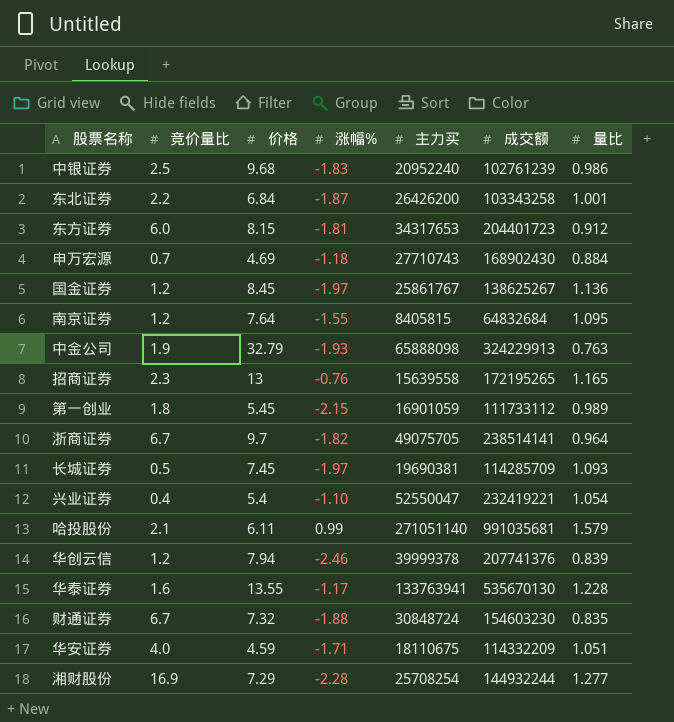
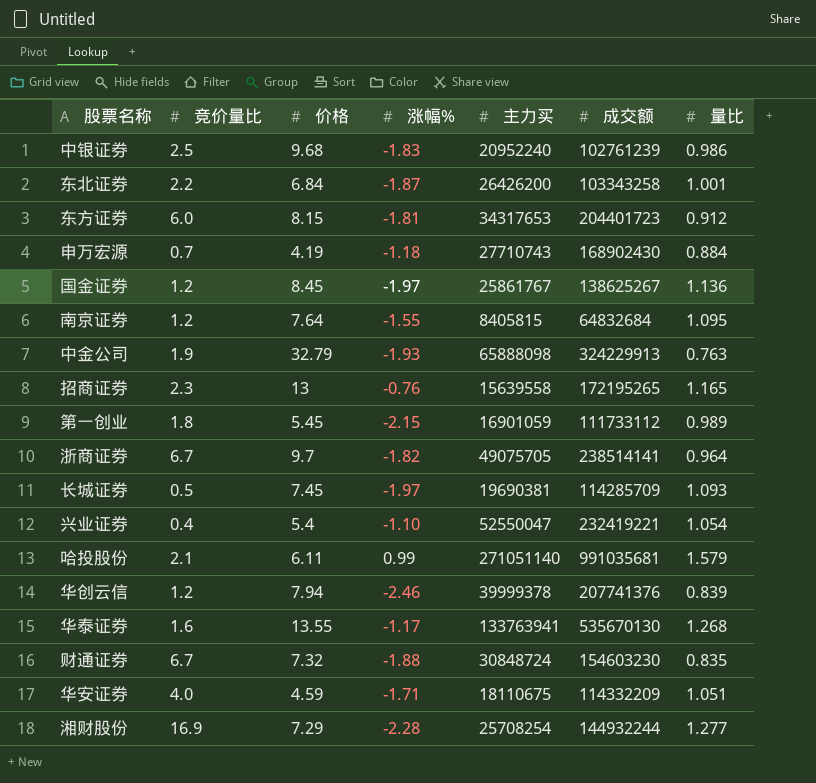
申万宏源 | 价格: 4.69 -> 4.19
华泰证券 | 量比: 1.228 -> 1.268

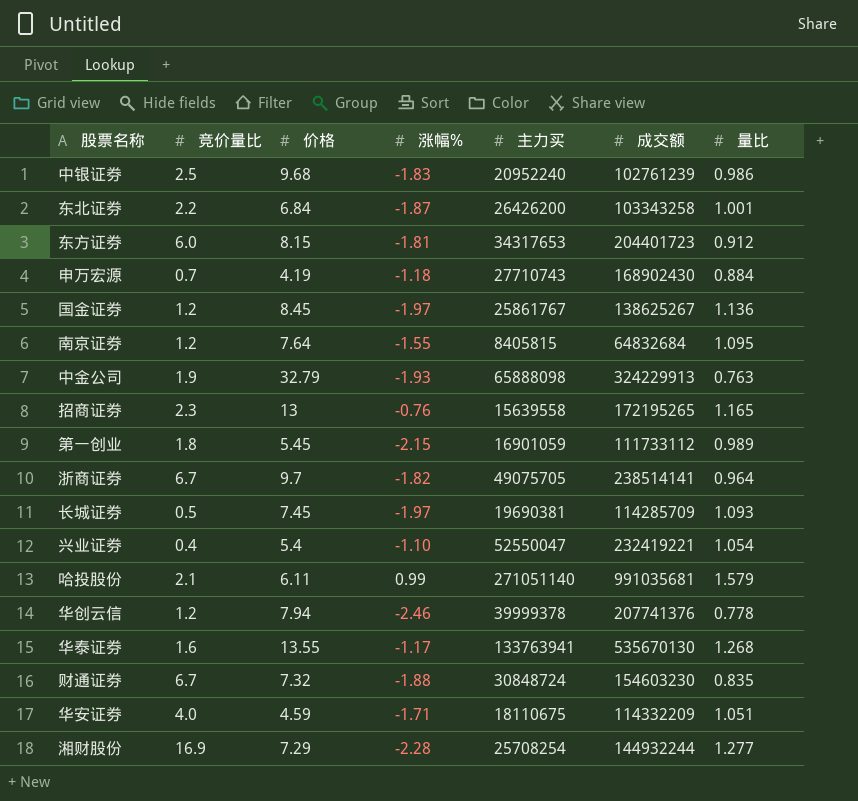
华创云信 | 量比: 0.839 -> 0.778

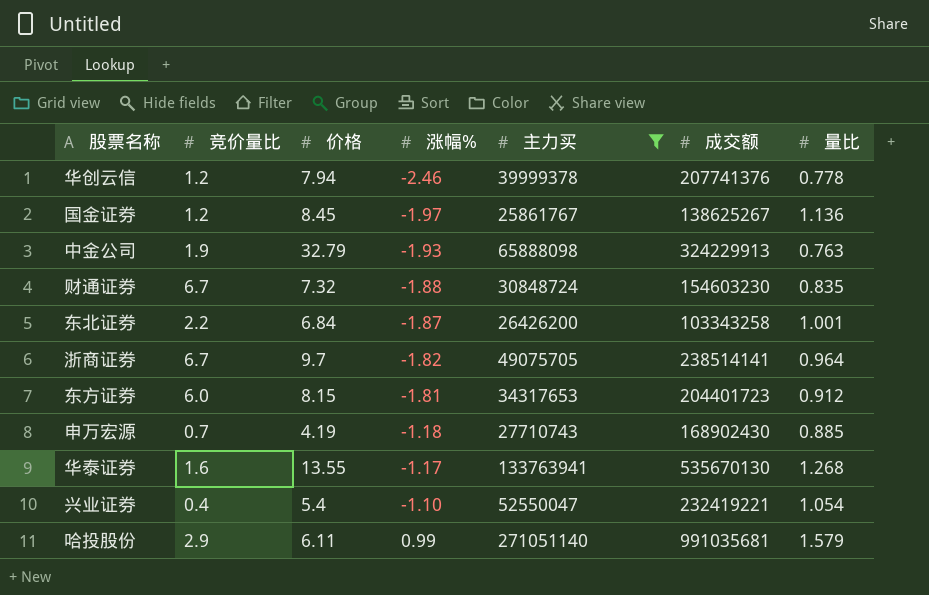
filter: none -> 主力买 >= 25861767
row order: none -> 涨幅% ascending
申万宏源 | 量比: 0.884 -> 0.885
哈投股份 | 竞价量比: 2.1 -> 2.9

